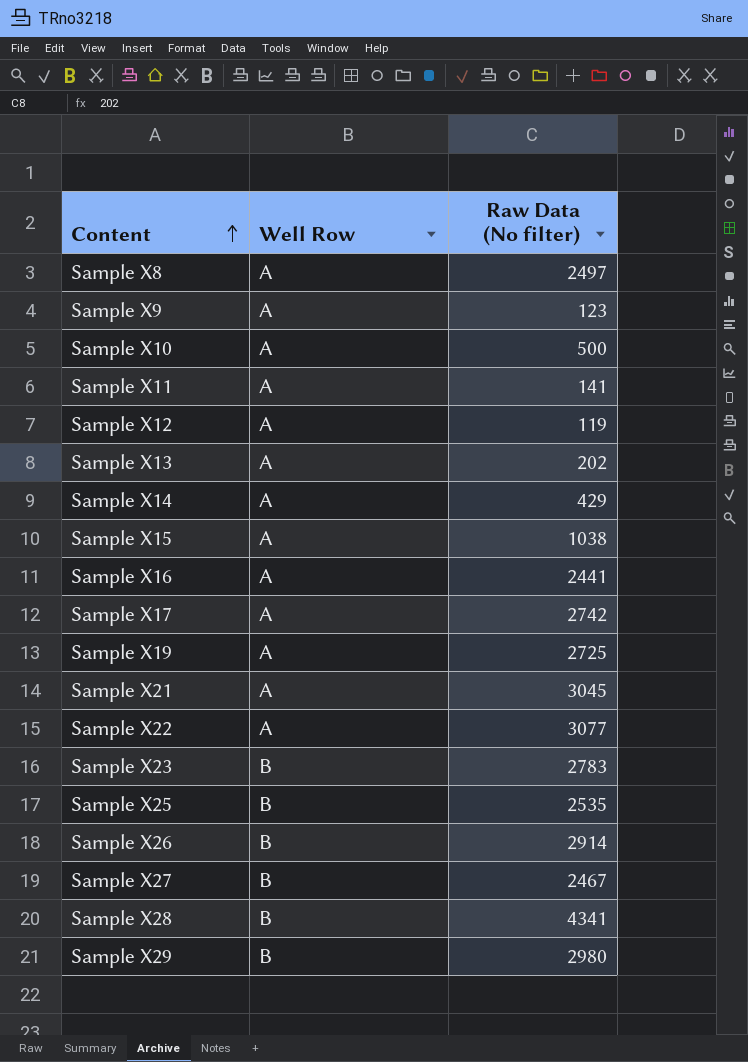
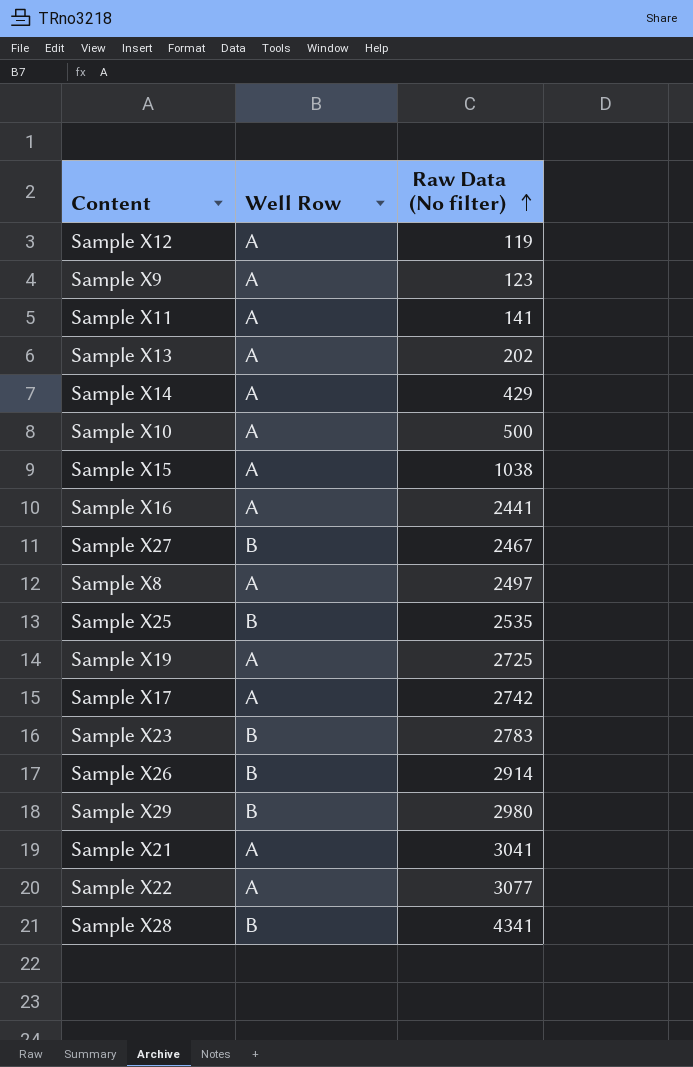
row order: Content ascending -> Raw Data (No filter) ascending
Sample X21 | Raw Data (No filter): 3045 -> 3041

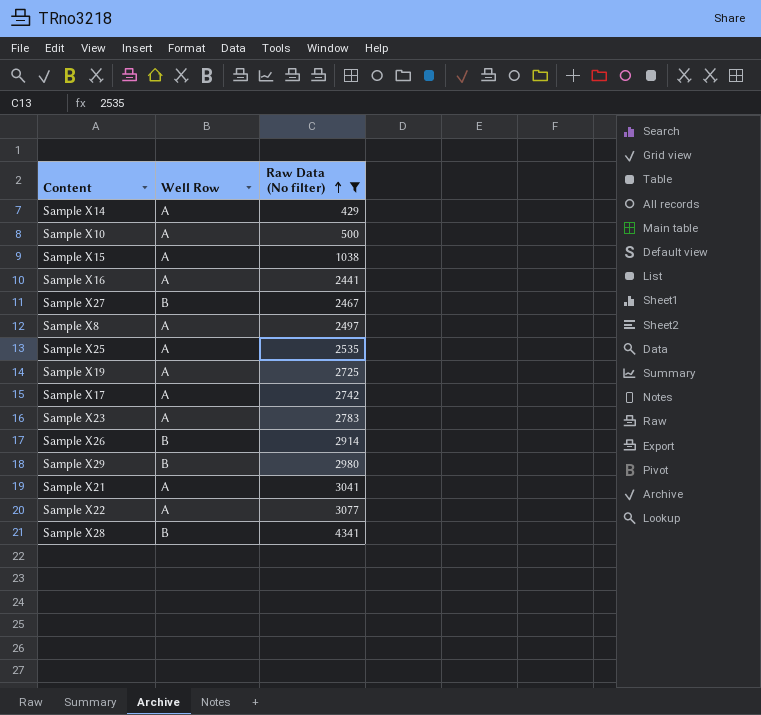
filter: none -> Raw Data (No filter) >= 429
Sample X25 | Well Row: B -> A
Sample X23 | Well Row: B -> A

